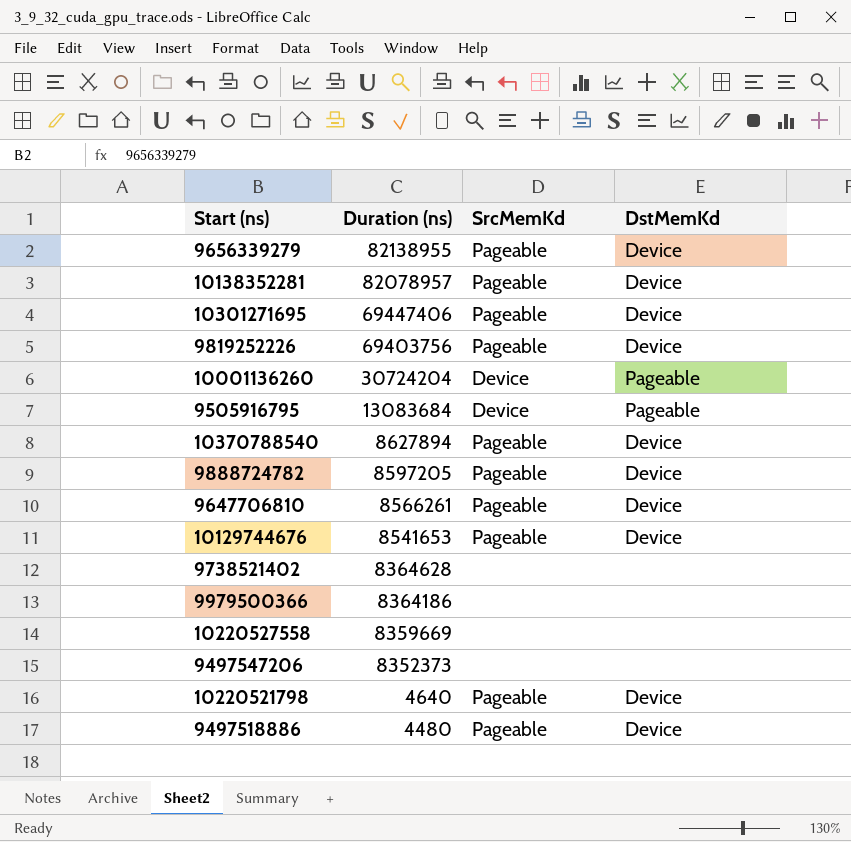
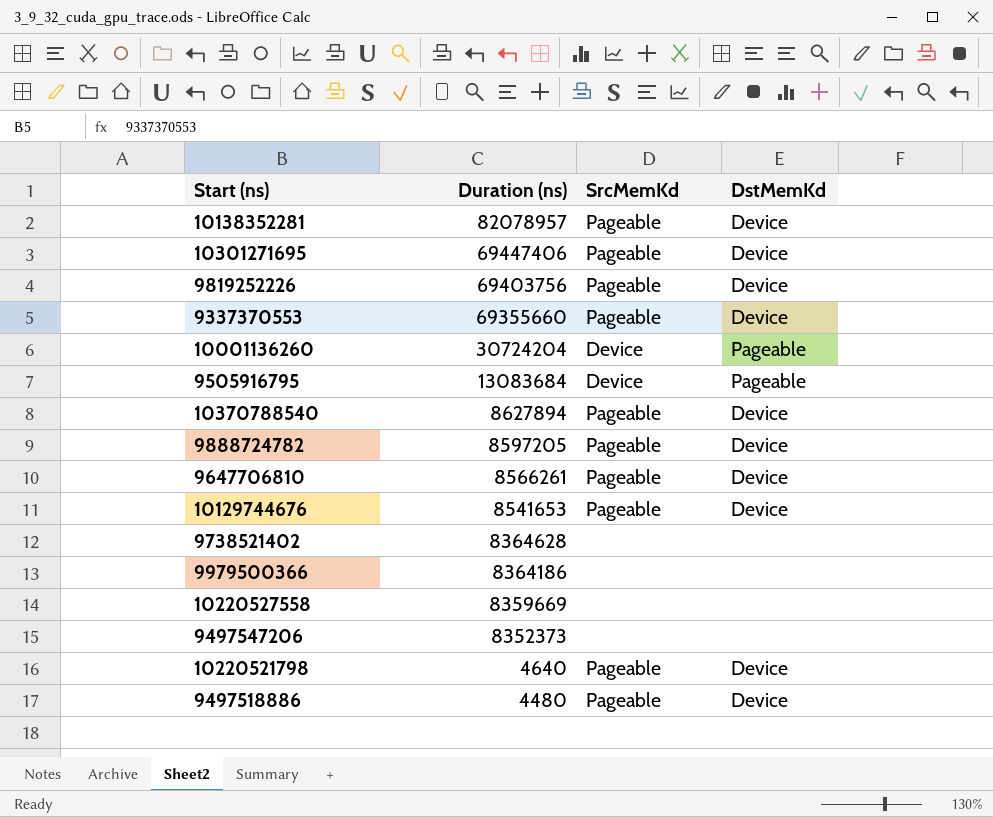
row 9656339279: 82138955 | Pageable | Device -> none
row 9337370553: none -> 69355660 | Pageable | Device

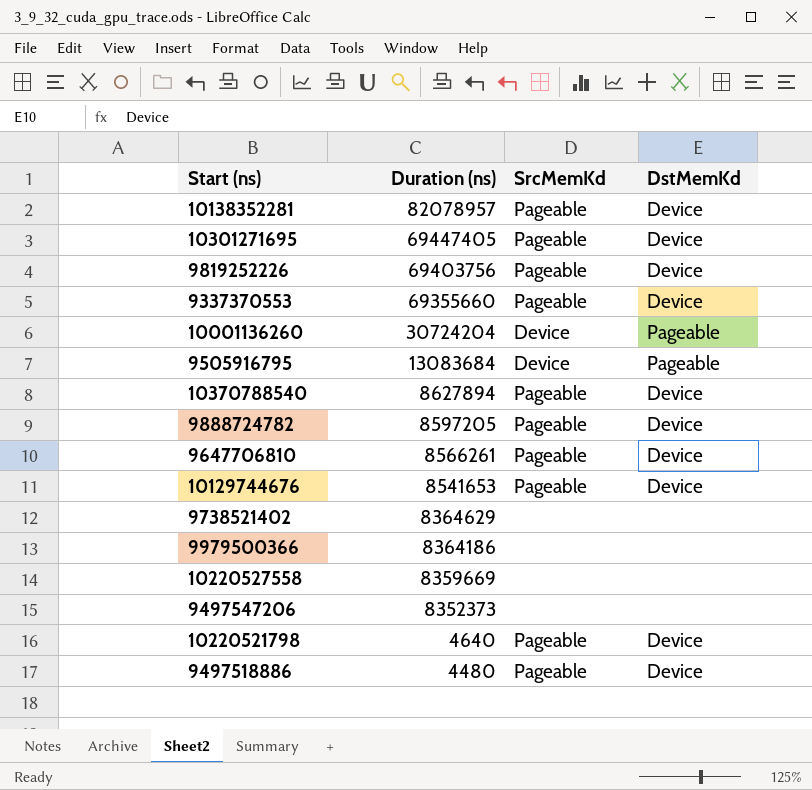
10301271695 | Duration (ns): 69447406 -> 69447405
9738521402 | Duration (ns): 8364628 -> 8364629

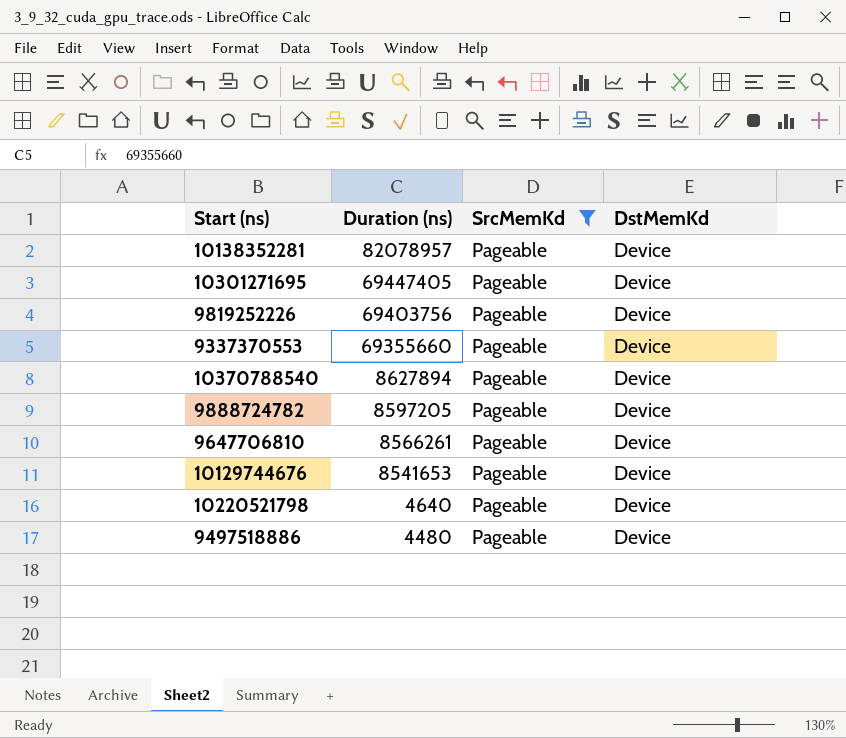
filter: none -> SrcMemKd = Pageable

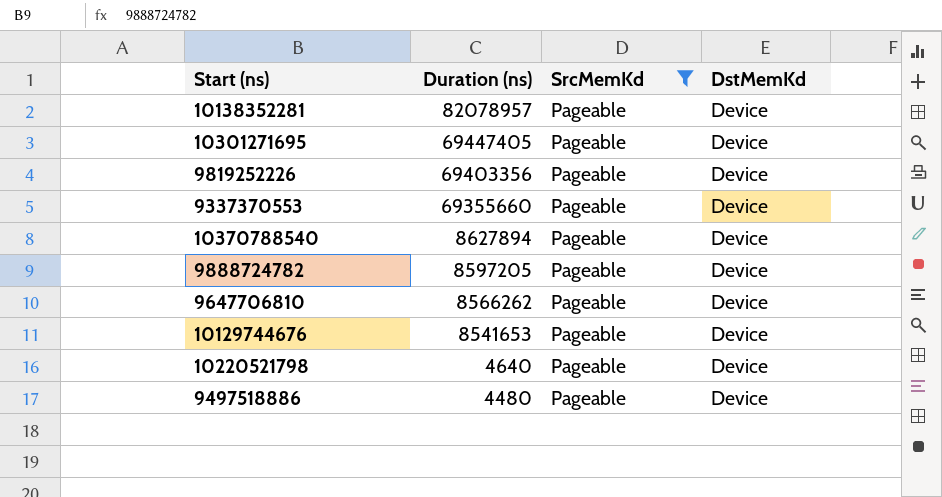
9819252226 | Duration (ns): 69403756 -> 69403356
9647706810 | Duration (ns): 8566261 -> 8566262

